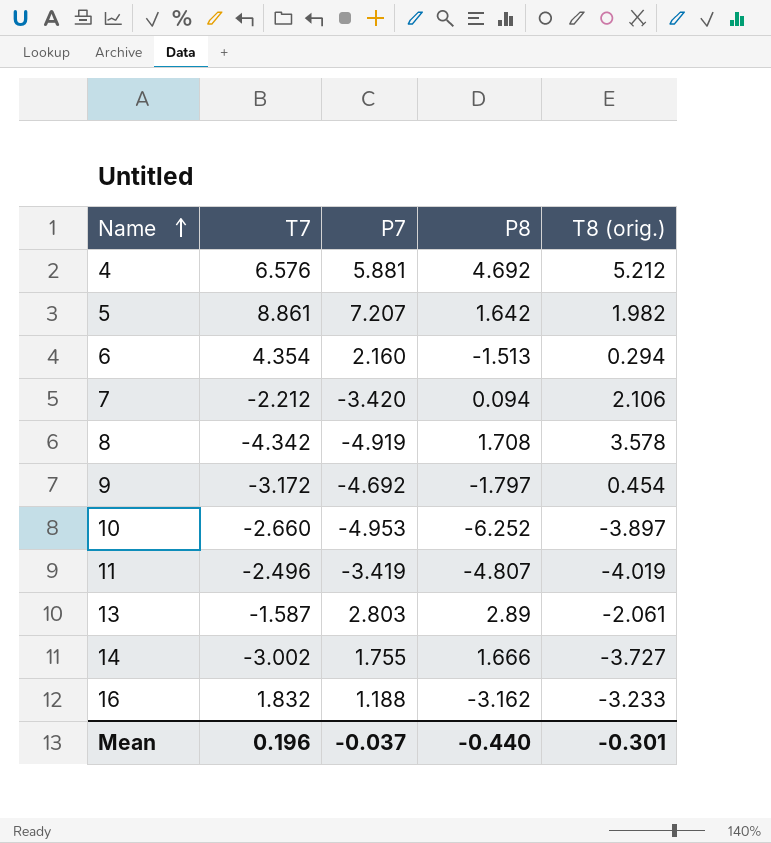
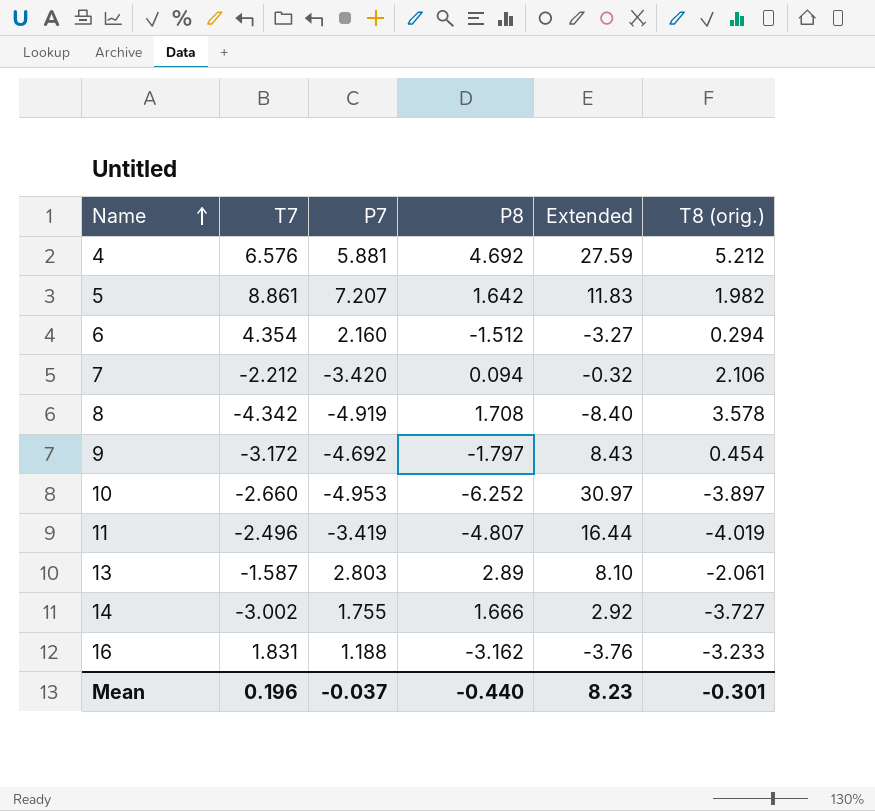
column Extended | formula: none -> [P7] * [P8]
6 | P8: -1.513 -> -1.512
16 | T7: 1.832 -> 1.831

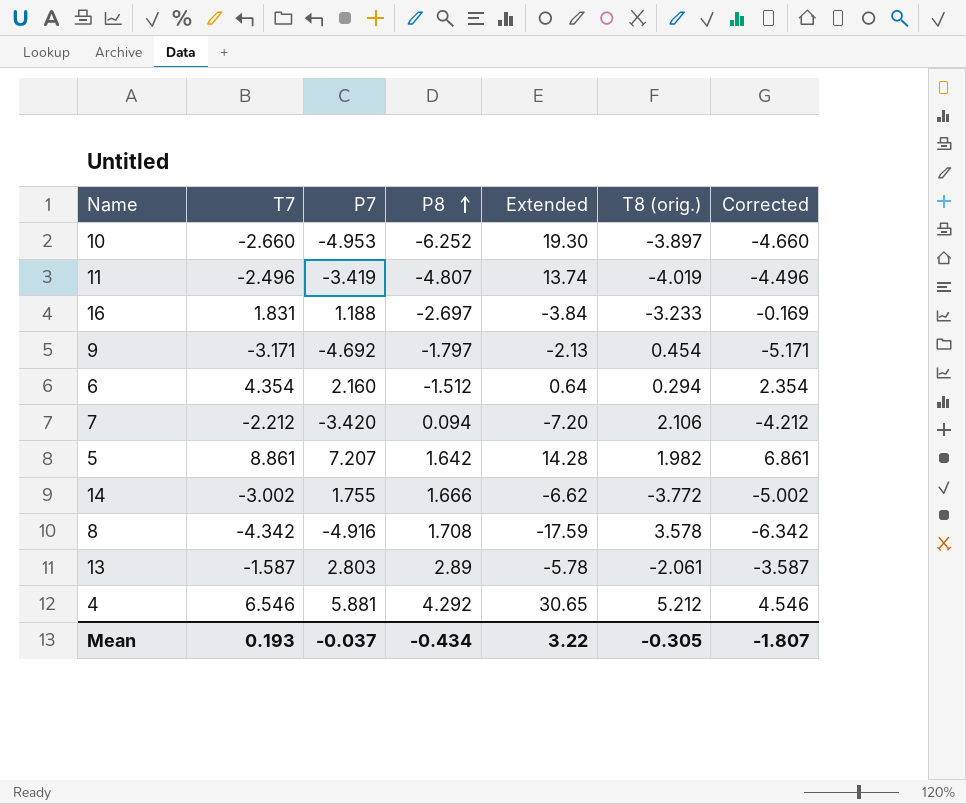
row order: Name ascending -> P8 ascending
column Extended | formula: [P7] * [P8] -> [P7] * [T8 (orig.)]
column Corrected | formula: none -> [T7] - 2
16 | P8: -3.162 -> -2.697
9 | T7: -3.172 -> -3.171
14 | T8 (orig.): -3.727 -> -3.772
8 | P7: -4.919 -> -4.916
4 | T7: 6.576 -> 6.546
4 | P8: 4.692 -> 4.292
Mean | T7: 0.196 -> 0.193
Mean | P8: -0.440 -> -0.434
Mean | Extended: 8.23 -> 3.22
Mean | T8 (orig.): -0.301 -> -0.305

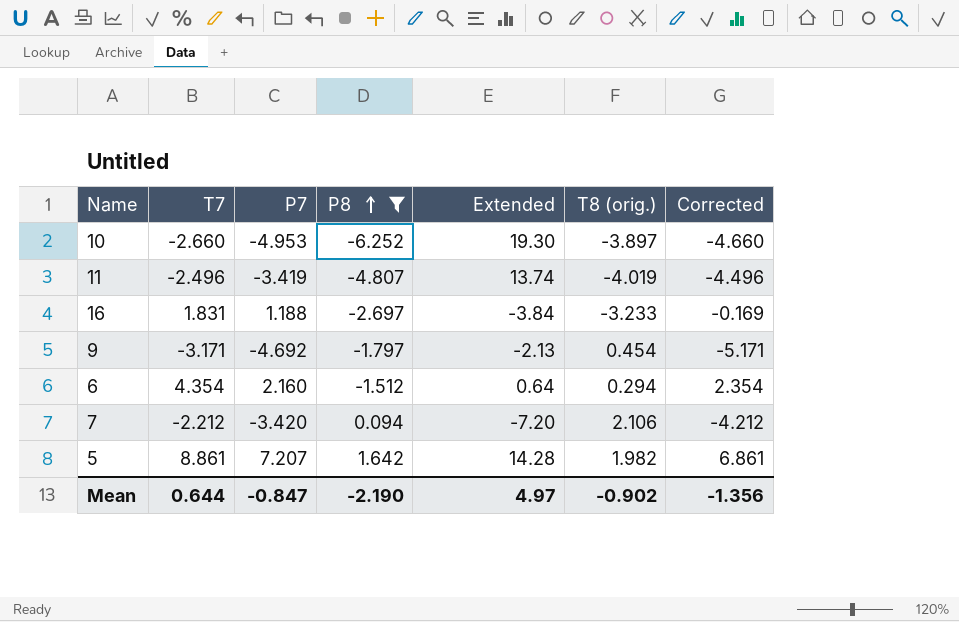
filter: none -> P8 <= 1.642
Mean | T7: 0.193 -> 0.644
Mean | P7: -0.037 -> -0.847
Mean | P8: -0.434 -> -2.190
Mean | Extended: 3.22 -> 4.97
Mean | T8 (orig.): -0.305 -> -0.902
Mean | Corrected: -1.807 -> -1.356

